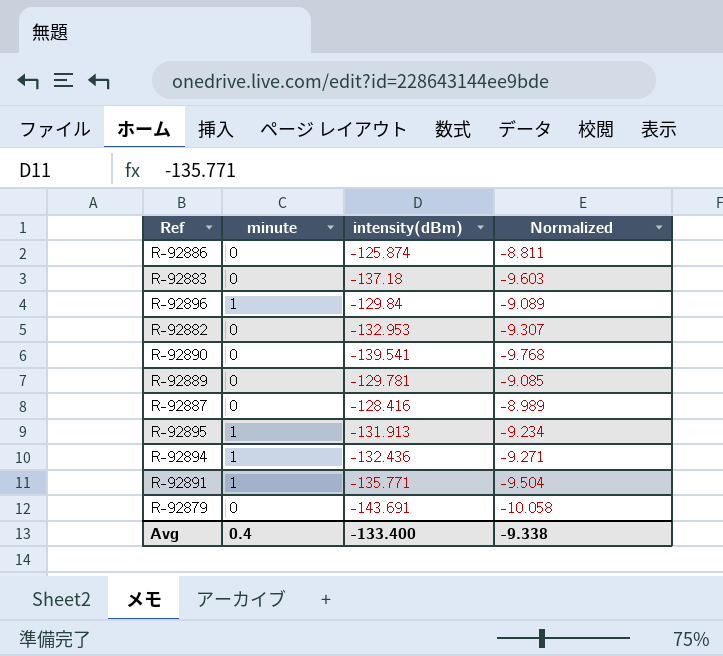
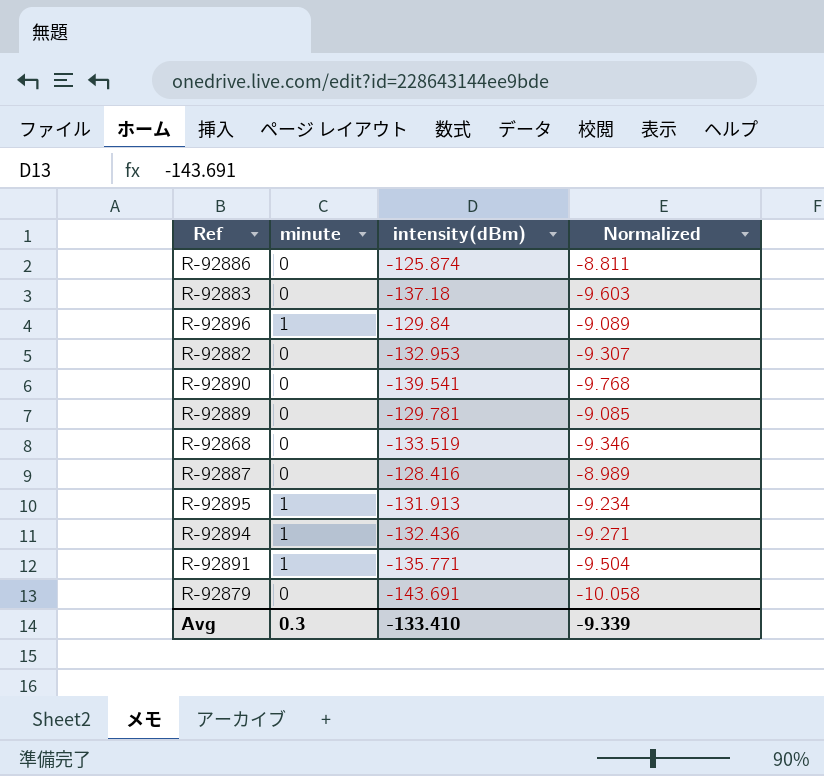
row R-92868: none -> 0 | -133.519 | -9.346
Avg | minute: 0.4 -> 0.3
Avg | intensity(dBm): -133.400 -> -133.410
Avg | Normalized: -9.338 -> -9.339

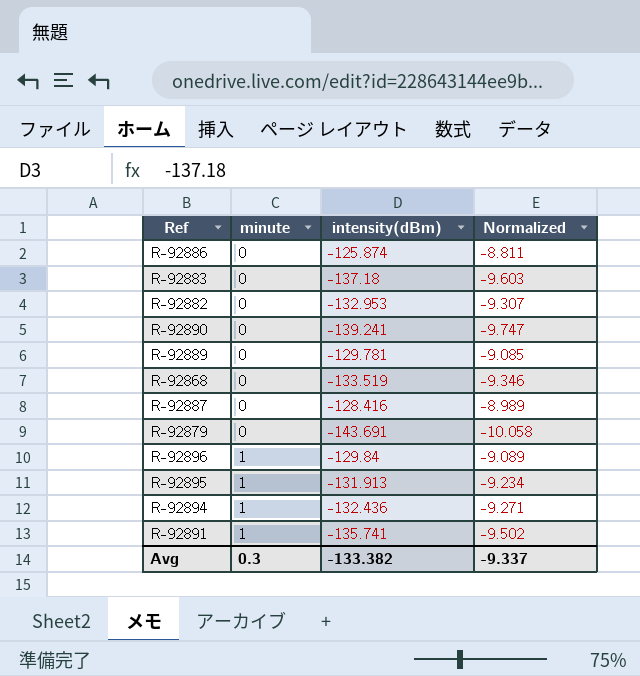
row order: none -> minute ascending
R-92890 | intensity(dBm): -139.541 -> -139.241
R-92890 | Normalized: -9.768 -> -9.747
R-92891 | intensity(dBm): -135.771 -> -135.741
R-92891 | Normalized: -9.504 -> -9.502
Avg | intensity(dBm): -133.410 -> -133.382
Avg | Normalized: -9.339 -> -9.337

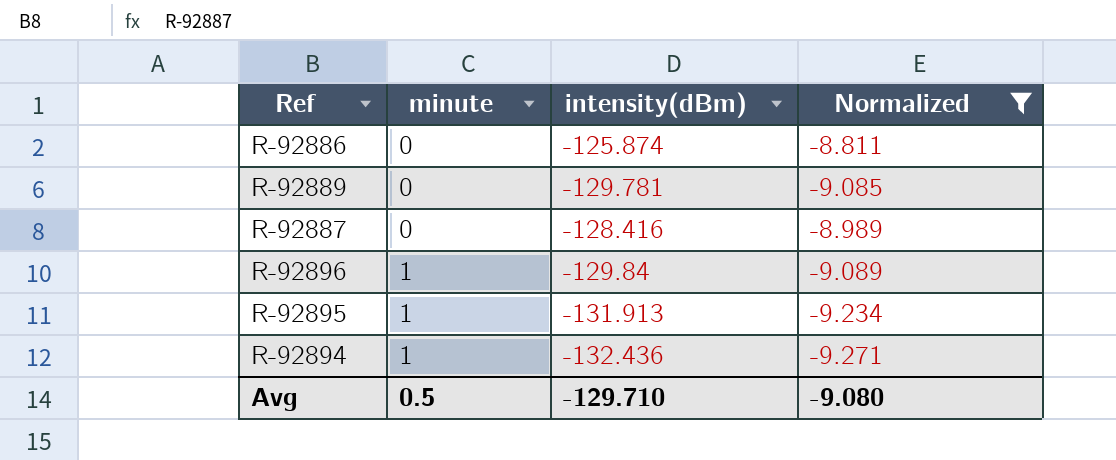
filter: none -> Normalized >= -9.271
Avg | minute: 0.3 -> 0.5
Avg | intensity(dBm): -133.382 -> -129.710
Avg | Normalized: -9.337 -> -9.080

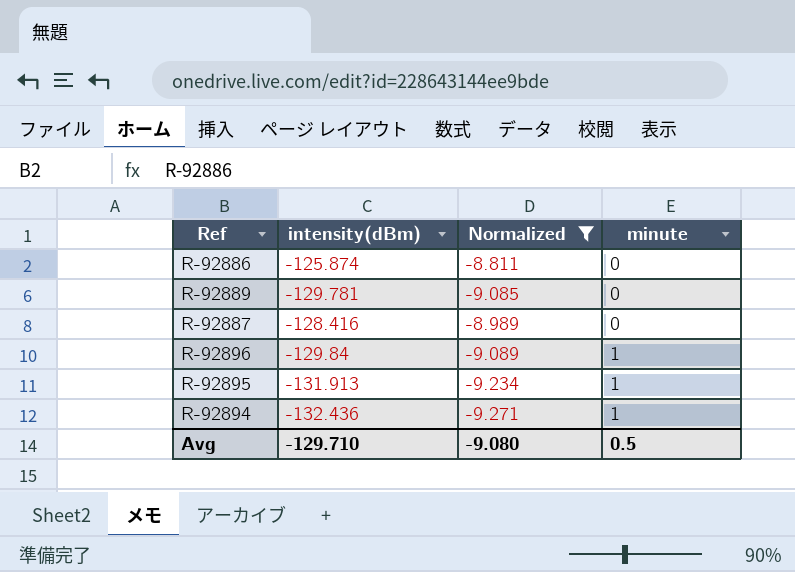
column minute | position: 2 -> 4

